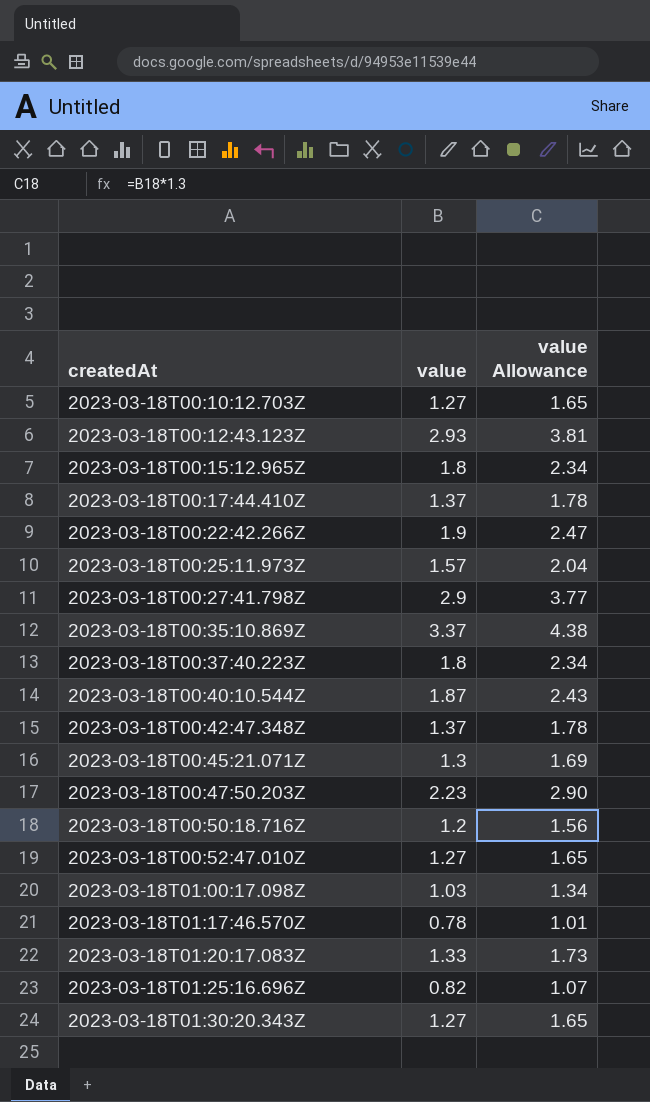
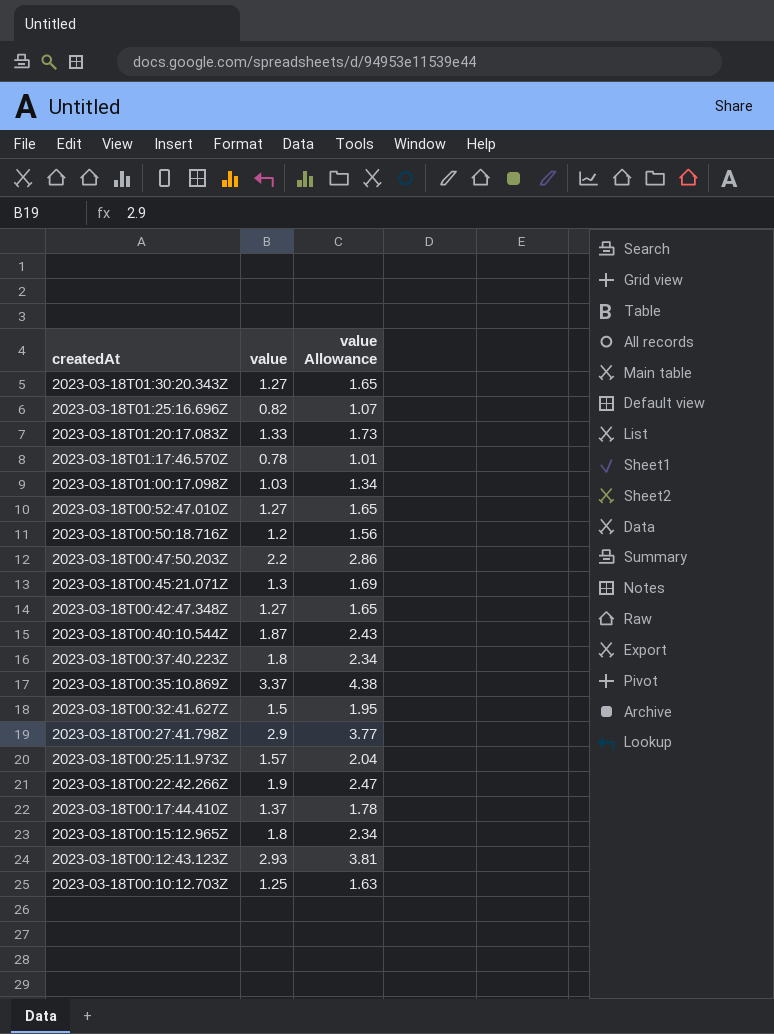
row order: createdAt ascending -> createdAt descending
2023-03-18T00:47:50.203Z | value: 2.23 -> 2.2
2023-03-18T00:47:50.203Z | value Allowance: 2.90 -> 2.86
2023-03-18T00:42:47.348Z | value: 1.37 -> 1.27
2023-03-18T00:42:47.348Z | value Allowance: 1.78 -> 1.65
row 2023-03-18T00:32:41.627Z: none -> 1.5 | 1.95
2023-03-18T00:10:12.703Z | value: 1.27 -> 1.25
2023-03-18T00:10:12.703Z | value Allowance: 1.65 -> 1.63

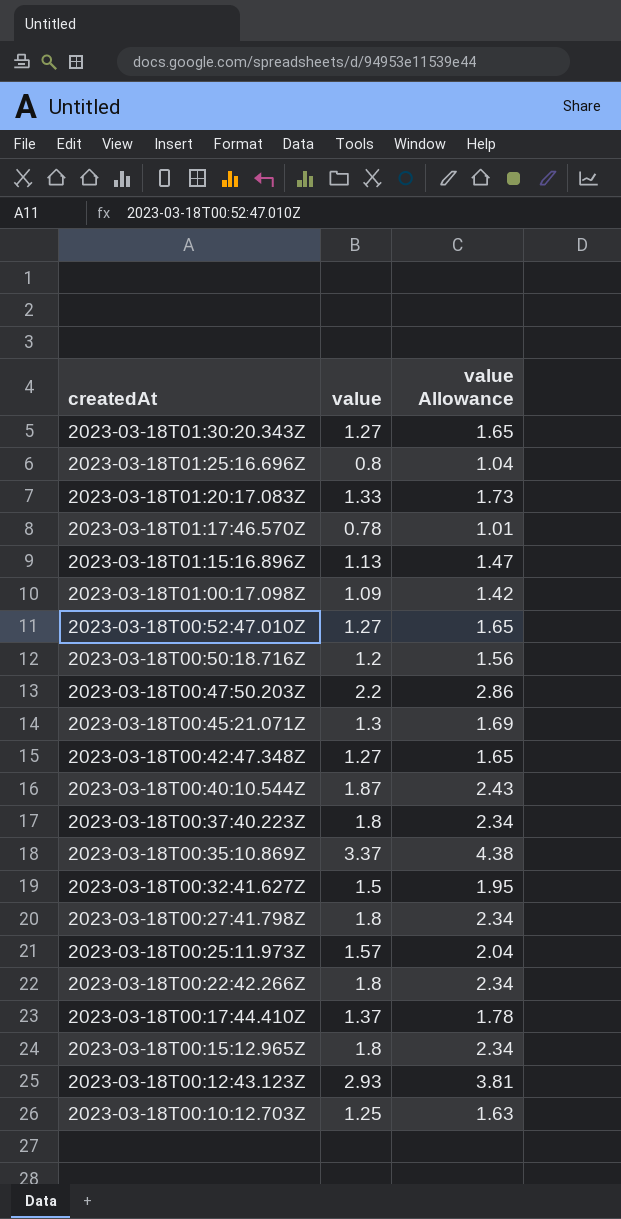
2023-03-18T01:25:16.696Z | value: 0.82 -> 0.8
2023-03-18T01:25:16.696Z | value Allowance: 1.07 -> 1.04
row 2023-03-18T01:15:16.896Z: none -> 1.13 | 1.47
2023-03-18T01:00:17.098Z | value: 1.03 -> 1.09
2023-03-18T01:00:17.098Z | value Allowance: 1.34 -> 1.42
2023-03-18T00:27:41.798Z | value: 2.9 -> 1.8
2023-03-18T00:27:41.798Z | value Allowance: 3.77 -> 2.34
2023-03-18T00:22:42.266Z | value: 1.9 -> 1.8
2023-03-18T00:22:42.266Z | value Allowance: 2.47 -> 2.34

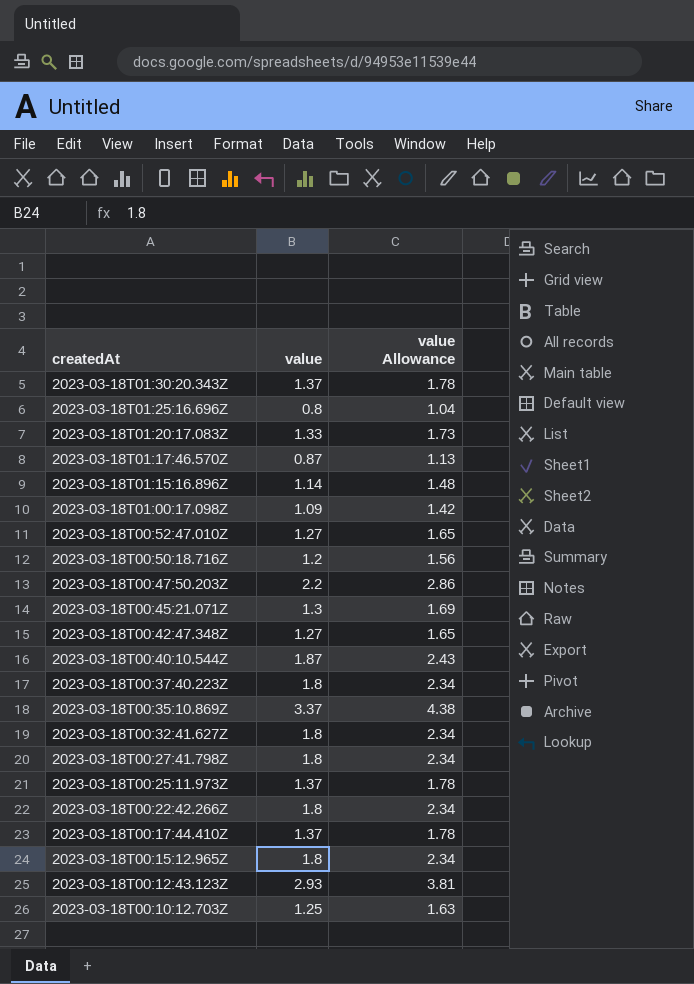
2023-03-18T01:30:20.343Z | value: 1.27 -> 1.37
2023-03-18T01:30:20.343Z | value Allowance: 1.65 -> 1.78
2023-03-18T01:17:46.570Z | value: 0.78 -> 0.87
2023-03-18T01:17:46.570Z | value Allowance: 1.01 -> 1.13
2023-03-18T01:15:16.896Z | value: 1.13 -> 1.14
2023-03-18T01:15:16.896Z | value Allowance: 1.47 -> 1.48
2023-03-18T00:32:41.627Z | value: 1.5 -> 1.8
2023-03-18T00:32:41.627Z | value Allowance: 1.95 -> 2.34
2023-03-18T00:25:11.973Z | value: 1.57 -> 1.37
2023-03-18T00:25:11.973Z | value Allowance: 2.04 -> 1.78

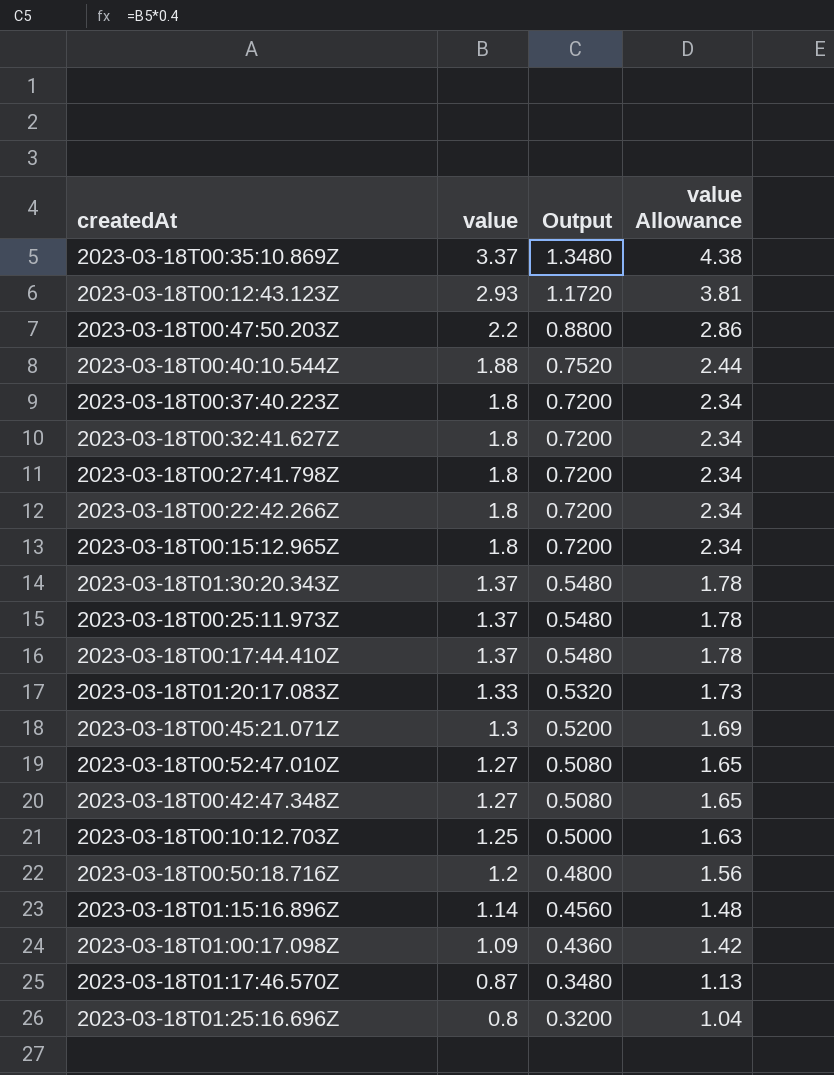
row order: createdAt descending -> value descending
column Output | formula: none -> [value] * 0.4
2023-03-18T00:40:10.544Z | value: 1.87 -> 1.88
2023-03-18T00:40:10.544Z | value Allowance: 2.43 -> 2.44

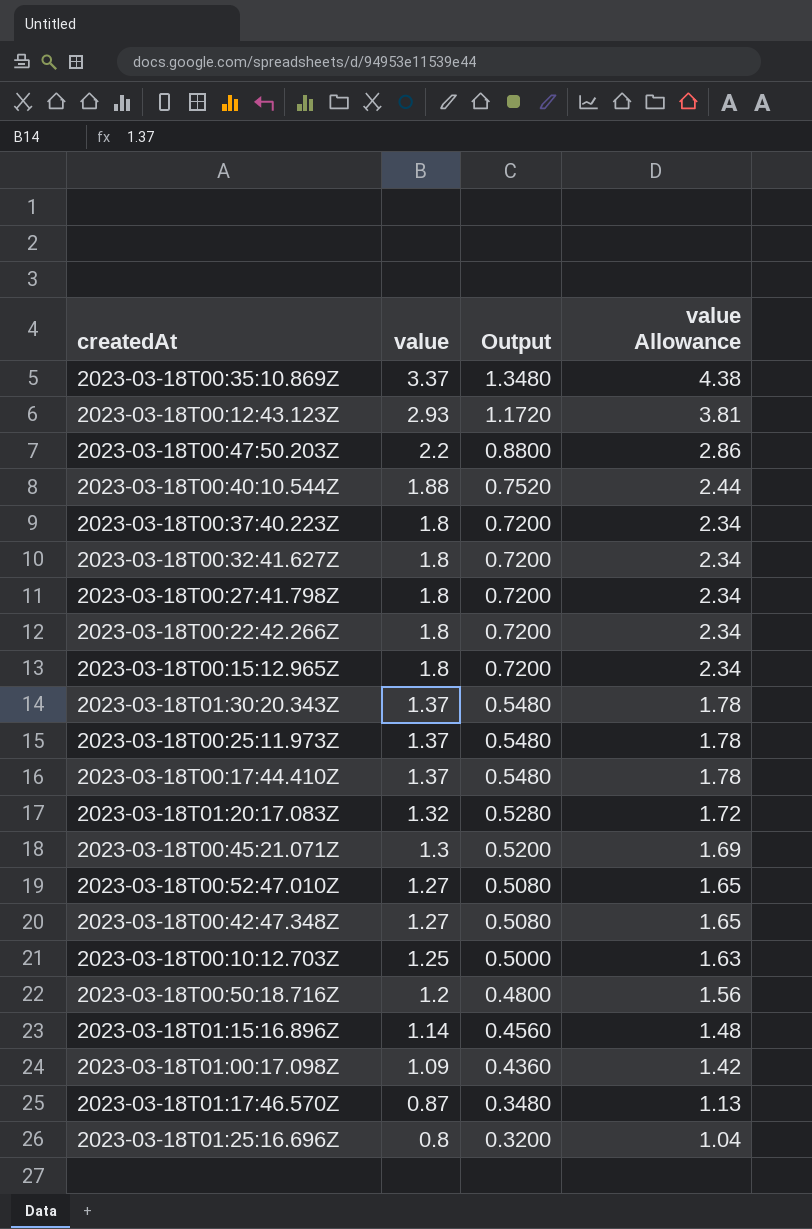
2023-03-18T01:20:17.083Z | value: 1.33 -> 1.32
2023-03-18T01:20:17.083Z | Output: 0.5320 -> 0.5280
2023-03-18T01:20:17.083Z | value Allowance: 1.73 -> 1.72

